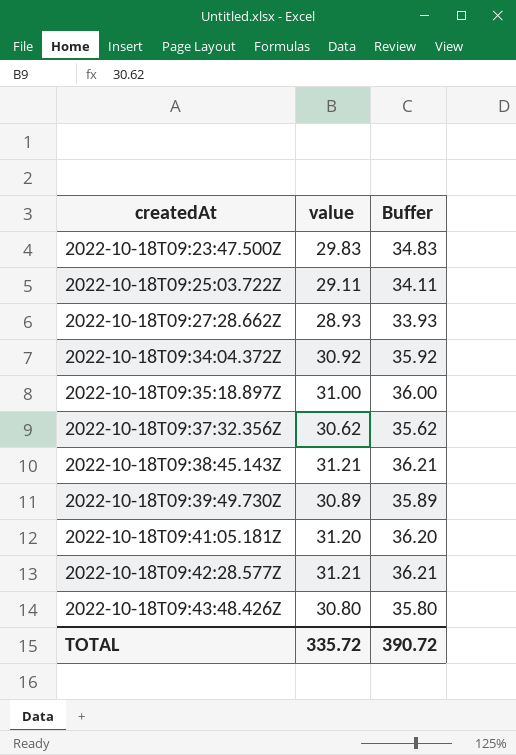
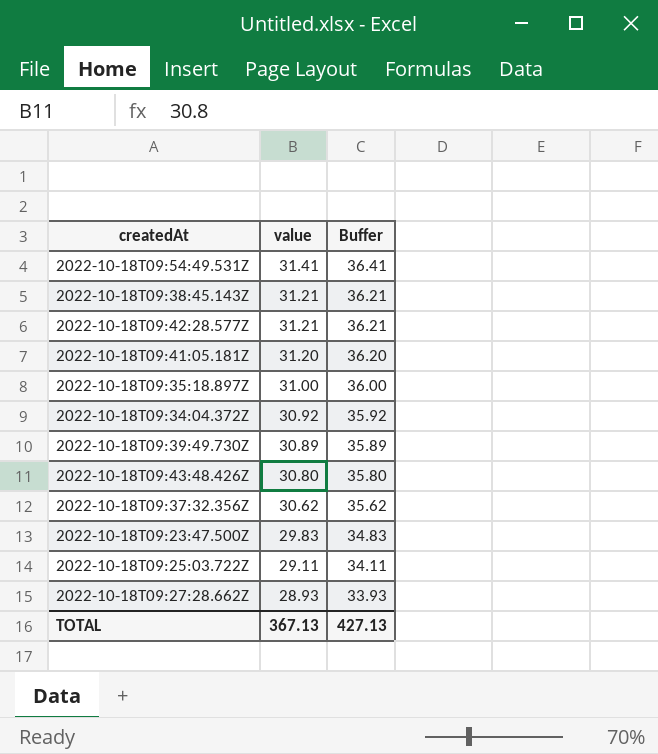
row order: createdAt ascending -> value descending
row 2022-10-18T09:54:49.531Z: none -> 31.41 | 36.41
TOTAL | value: 335.72 -> 367.13
TOTAL | Buffer: 390.72 -> 427.13

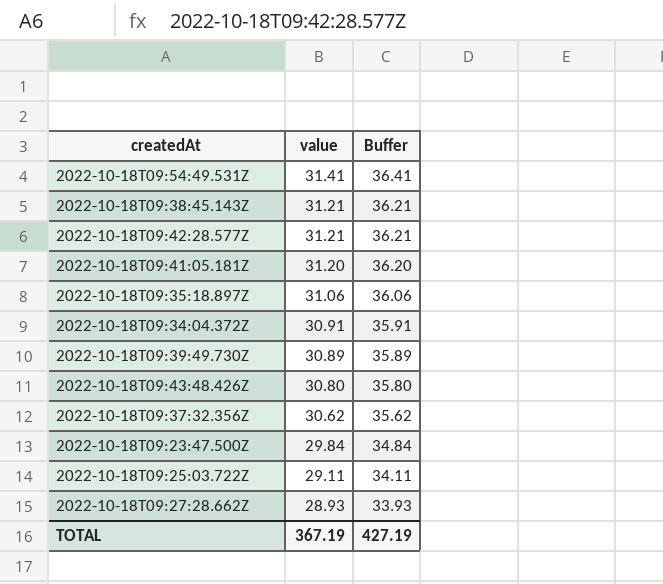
2022-10-18T09:35:18.897Z | value: 31.00 -> 31.06
2022-10-18T09:35:18.897Z | Buffer: 36.00 -> 36.06
2022-10-18T09:34:04.372Z | value: 30.92 -> 30.91
2022-10-18T09:34:04.372Z | Buffer: 35.92 -> 35.91
2022-10-18T09:23:47.500Z | value: 29.83 -> 29.84
2022-10-18T09:23:47.500Z | Buffer: 34.83 -> 34.84
TOTAL | value: 367.13 -> 367.19
TOTAL | Buffer: 427.13 -> 427.19

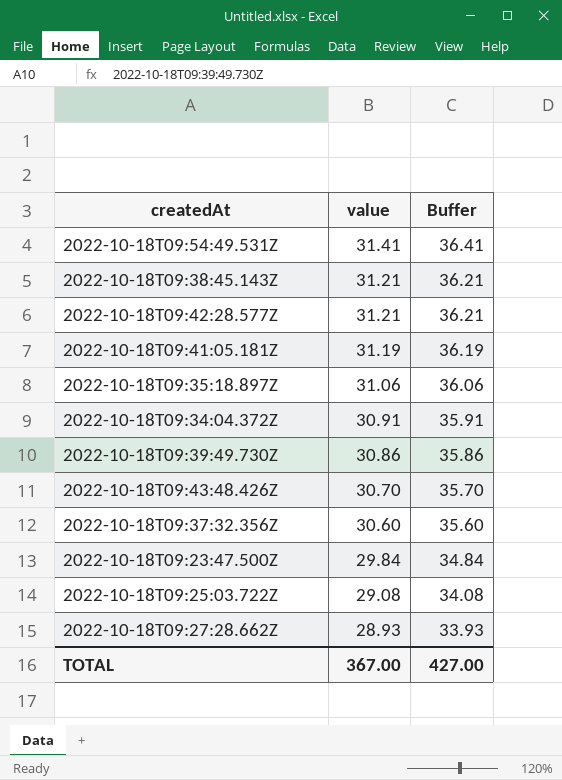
2022-10-18T09:41:05.181Z | value: 31.20 -> 31.19
2022-10-18T09:41:05.181Z | Buffer: 36.20 -> 36.19
2022-10-18T09:39:49.730Z | value: 30.89 -> 30.86
2022-10-18T09:39:49.730Z | Buffer: 35.89 -> 35.86
2022-10-18T09:43:48.426Z | value: 30.80 -> 30.70
2022-10-18T09:43:48.426Z | Buffer: 35.80 -> 35.70
2022-10-18T09:37:32.356Z | value: 30.62 -> 30.60
2022-10-18T09:37:32.356Z | Buffer: 35.62 -> 35.60
2022-10-18T09:25:03.722Z | value: 29.11 -> 29.08
2022-10-18T09:25:03.722Z | Buffer: 34.11 -> 34.08
TOTAL | value: 367.19 -> 367.00
TOTAL | Buffer: 427.19 -> 427.00

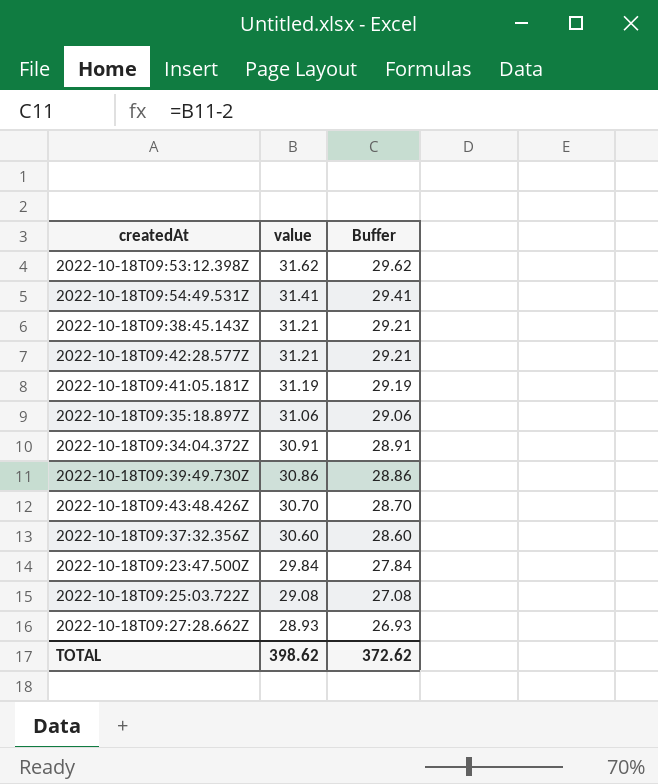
column Buffer | formula: [value] + 5 -> [value] - 2
row 2022-10-18T09:53:12.398Z: none -> 31.62 | 29.62
TOTAL | value: 367.00 -> 398.62
TOTAL | Buffer: 427.00 -> 372.62

